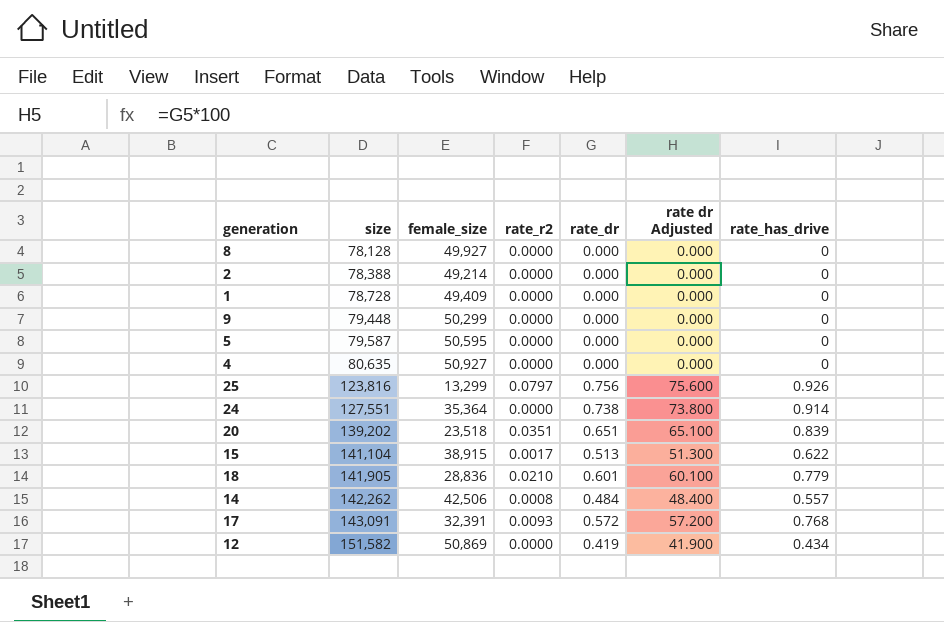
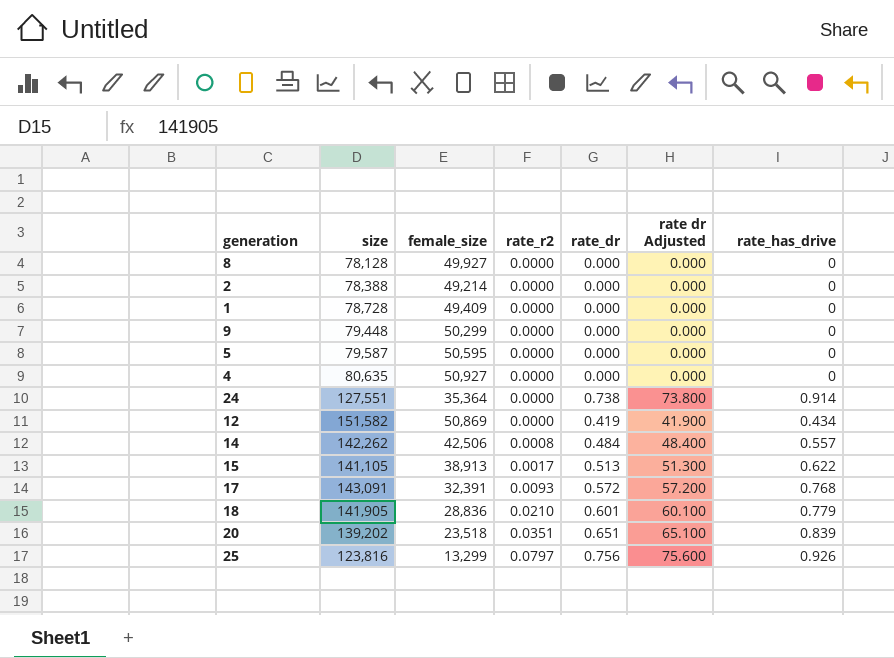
row order: size ascending -> rate_r2 ascending
15 | size: 141,104 -> 141,105
15 | female_size: 38,915 -> 38,913

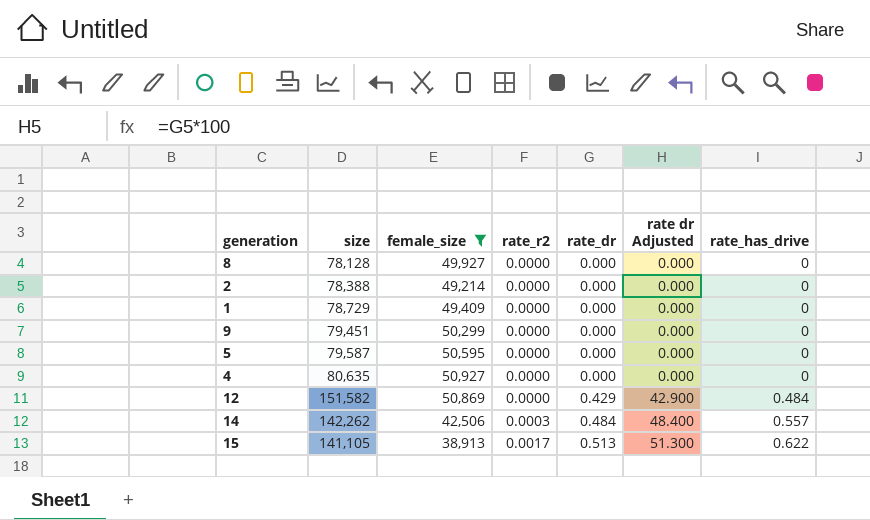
filter: none -> female_size >= 38,913
1 | size: 78,728 -> 78,729
9 | size: 79,448 -> 79,451
12 | rate_dr: 0.419 -> 0.429
12 | rate dr Adjusted: 41.900 -> 42.900
12 | rate_has_drive: 0.434 -> 0.484
14 | rate_r2: 0.0008 -> 0.0003

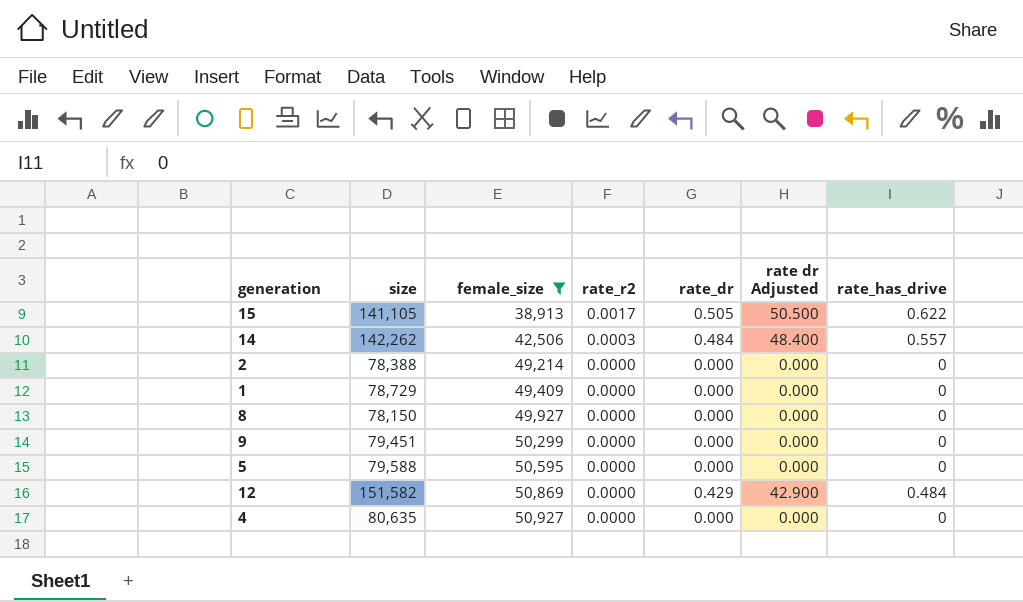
row order: rate_r2 ascending -> female_size ascending
15 | rate_dr: 0.513 -> 0.505
15 | rate dr Adjusted: 51.300 -> 50.500
8 | size: 78,128 -> 78,150
5 | size: 79,587 -> 79,588

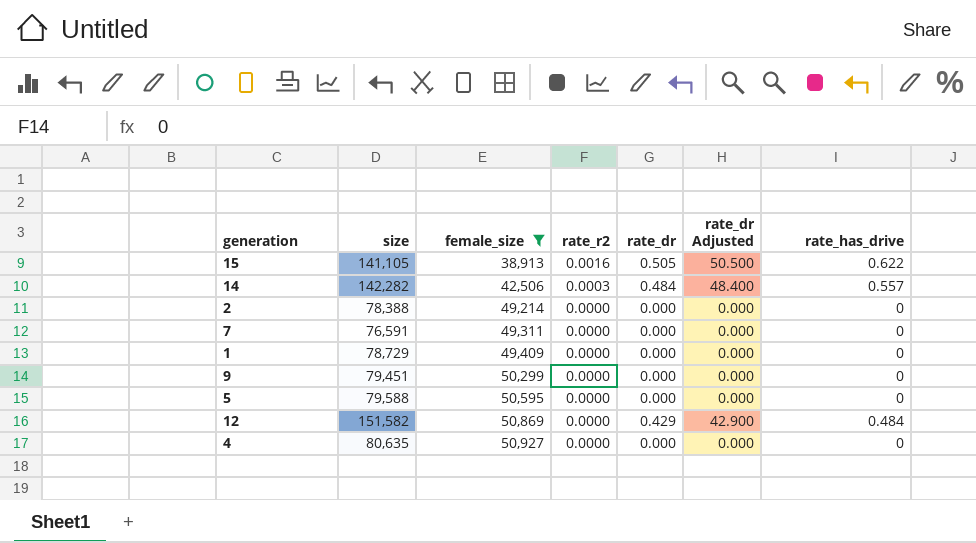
column name: rate dr Adjusted -> rate_dr Adjusted
row 8: 78,150 | 49,927 | 0.0000 | 0.000 | 0.000 | 0 -> none
15 | rate_r2: 0.0017 -> 0.0016
14 | size: 142,262 -> 142,282
row 7: none -> 76,591 | 49,311 | 0.0000 | 0.000 | 0.000 | 0

